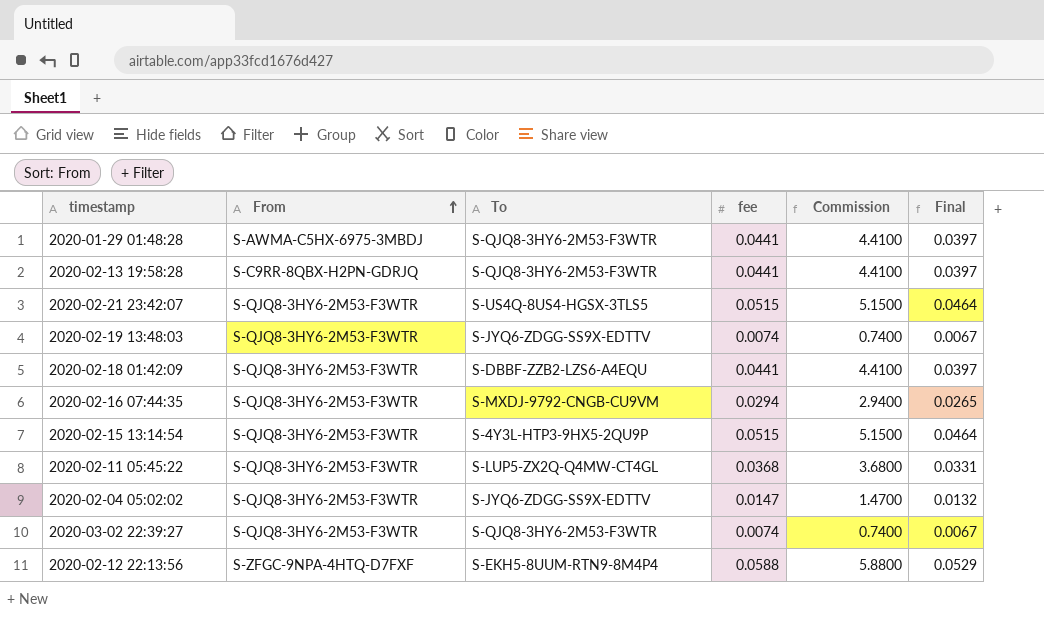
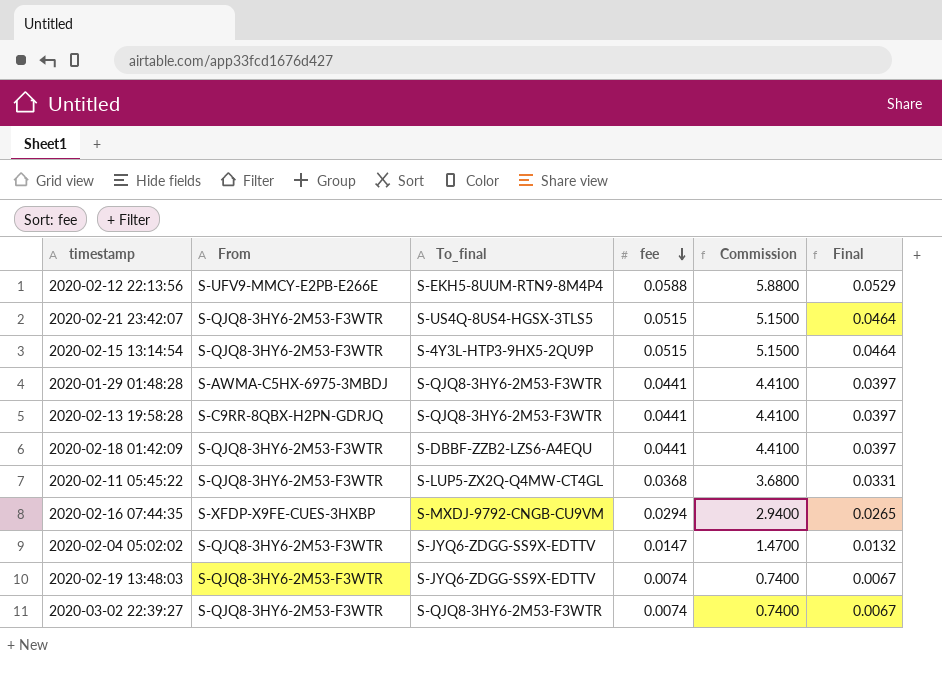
row order: From ascending -> fee descending
column name: To -> To_final
2020-02-12 22:13:56 | From: S-ZFGC-9NPA-4HTQ-D7FXF -> S-UFV9-MMCY-E2PB-E266E
2020-02-16 07:44:35 | From: S-QJQ8-3HY6-2M53-F3WTR -> S-XFDP-X9FE-CUES-3HXBP

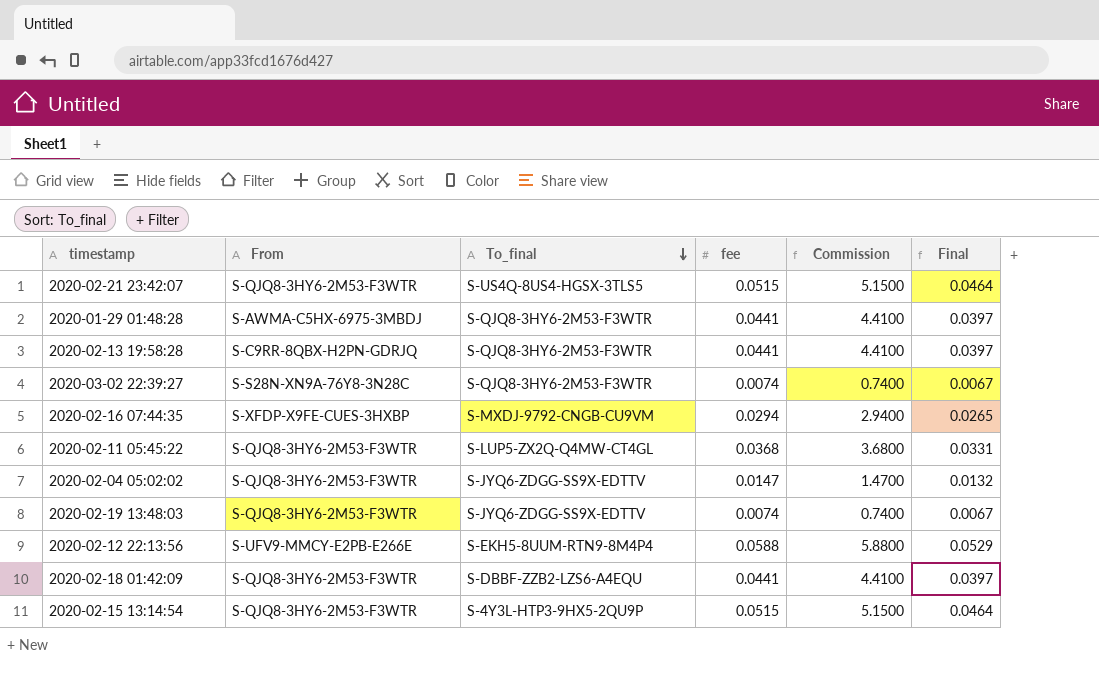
row order: fee descending -> To_final descending
2020-03-02 22:39:27 | From: S-QJQ8-3HY6-2M53-F3WTR -> S-S28N-XN9A-76Y8-3N28C

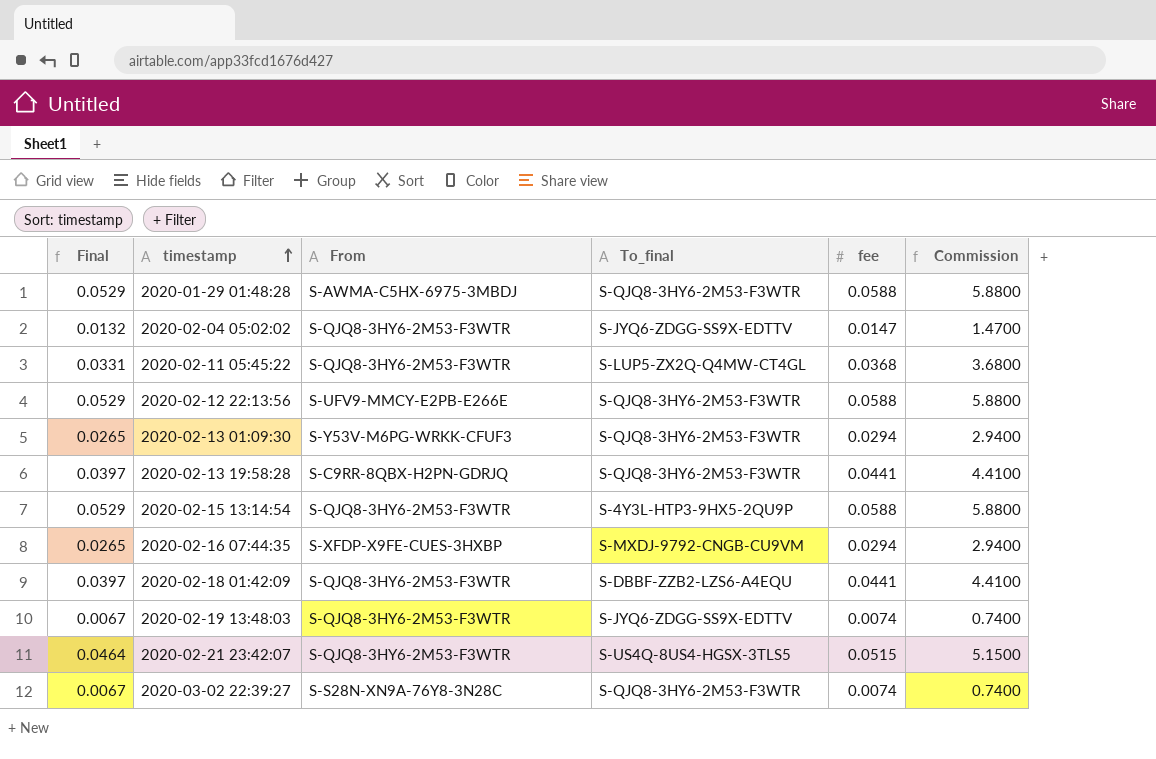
row order: To_final descending -> timestamp ascending
column Final | position: 6 -> 1
2020-01-29 01:48:28 | Final: 0.0397 -> 0.0529
2020-01-29 01:48:28 | fee: 0.0441 -> 0.0588
2020-01-29 01:48:28 | Commission: 4.4100 -> 5.8800
2020-02-12 22:13:56 | To_final: S-EKH5-8UUM-RTN9-8M4P4 -> S-QJQ8-3HY6-2M53-F3WTR
row 2020-02-13 01:09:30: none -> 0.0265 | S-Y53V-M6PG-WRKK-CFUF3 | S-QJQ8-3HY6-2M53-F3WTR | 0.0294 | 2.9400
2020-02-15 13:14:54 | Final: 0.0464 -> 0.0529
2020-02-15 13:14:54 | fee: 0.0515 -> 0.0588
2020-02-15 13:14:54 | Commission: 5.1500 -> 5.8800

